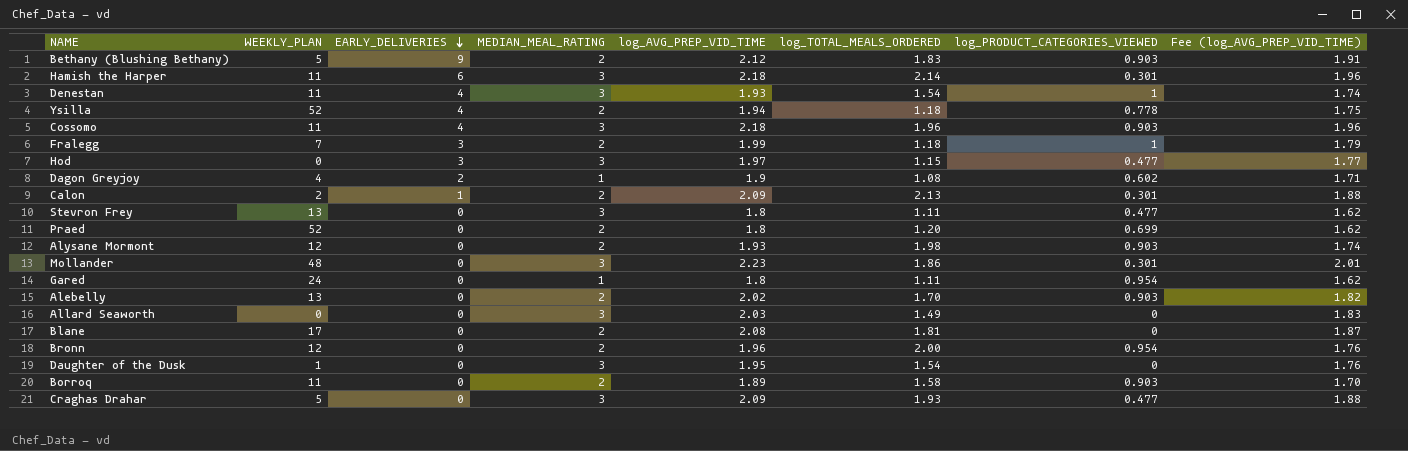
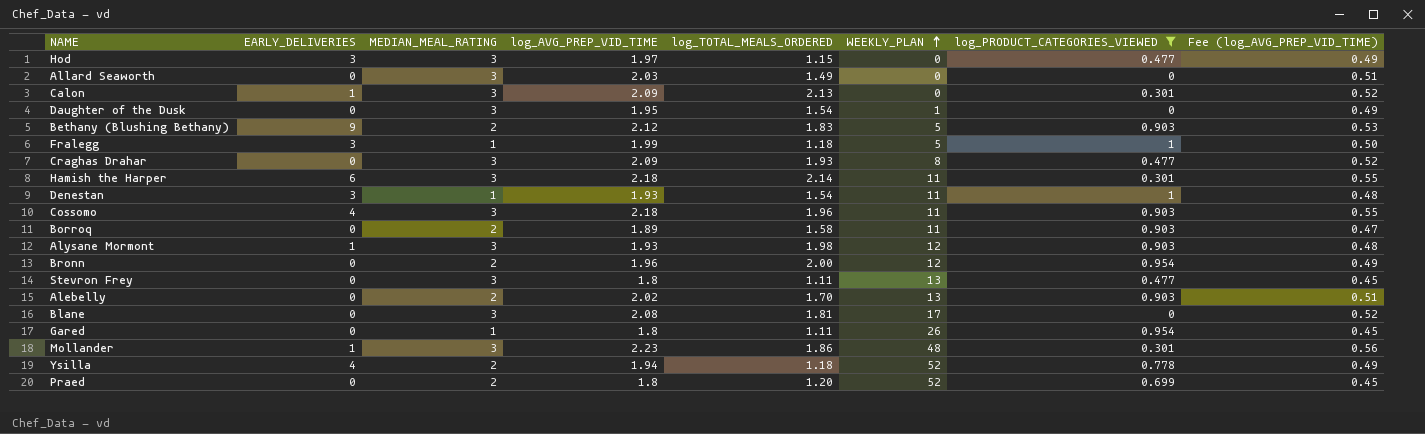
filter: none -> log_PRODUCT_CATEGORIES_VIEWED != 0.602
row order: EARLY_DELIVERIES descending -> WEEKLY_PLAN ascending
column WEEKLY_PLAN | position: 2 -> 6
column Fee (log_AVG_PREP_VID_TIME) | formula: [log_AVG_PREP_VID_TIME] * 0.9 -> [log_AVG_PREP_VID_TIME] * 0.25
Calon | MEDIAN_MEAL_RATING: 2 -> 3
Calon | WEEKLY_PLAN: 2 -> 0
Fralegg | MEDIAN_MEAL_RATING: 2 -> 1
Fralegg | WEEKLY_PLAN: 7 -> 5
Craghas Drahar | WEEKLY_PLAN: 5 -> 8
Denestan | EARLY_DELIVERIES: 4 -> 3
Denestan | MEDIAN_MEAL_RATING: 3 -> 1
Alysane Mormont | EARLY_DELIVERIES: 0 -> 1
Alysane Mormont | MEDIAN_MEAL_RATING: 2 -> 3
Blane | MEDIAN_MEAL_RATING: 2 -> 3
Gared | WEEKLY_PLAN: 24 -> 26
Mollander | EARLY_DELIVERIES: 0 -> 1

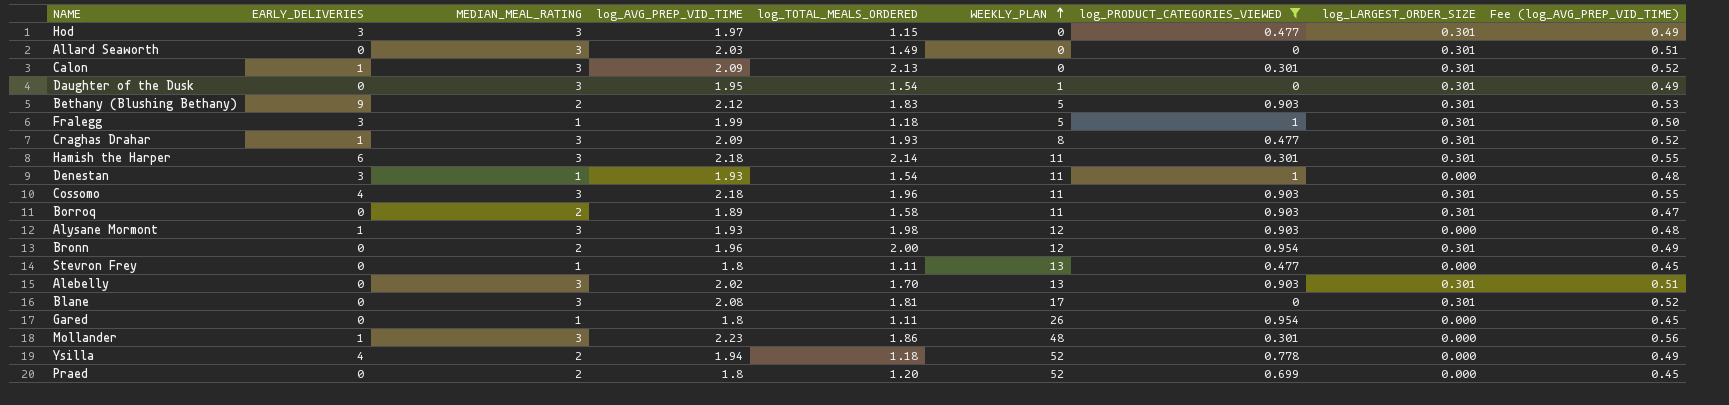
column log_LARGEST_ORDER_SIZE | position: none -> 8
Craghas Drahar | EARLY_DELIVERIES: 0 -> 1
Stevron Frey | MEDIAN_MEAL_RATING: 3 -> 1
Alebelly | MEDIAN_MEAL_RATING: 2 -> 3

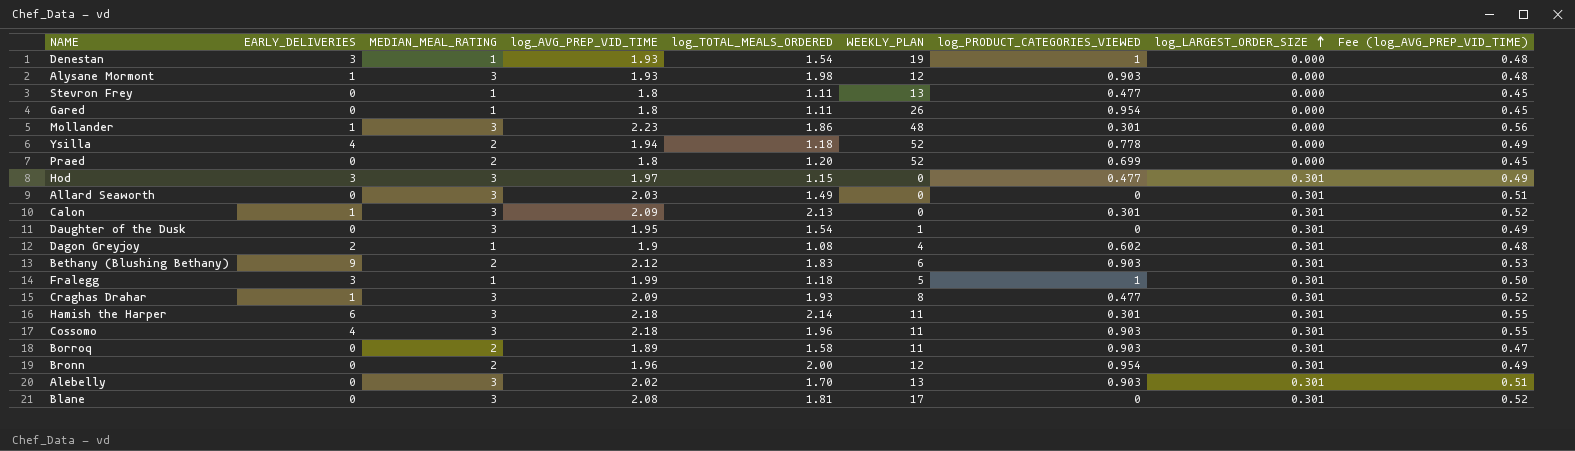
filter: log_PRODUCT_CATEGORIES_VIEWED != 0.602 -> none
row order: WEEKLY_PLAN ascending -> log_LARGEST_ORDER_SIZE ascending
Denestan | WEEKLY_PLAN: 11 -> 19
Bethany (Blushing Bethany) | WEEKLY_PLAN: 5 -> 6

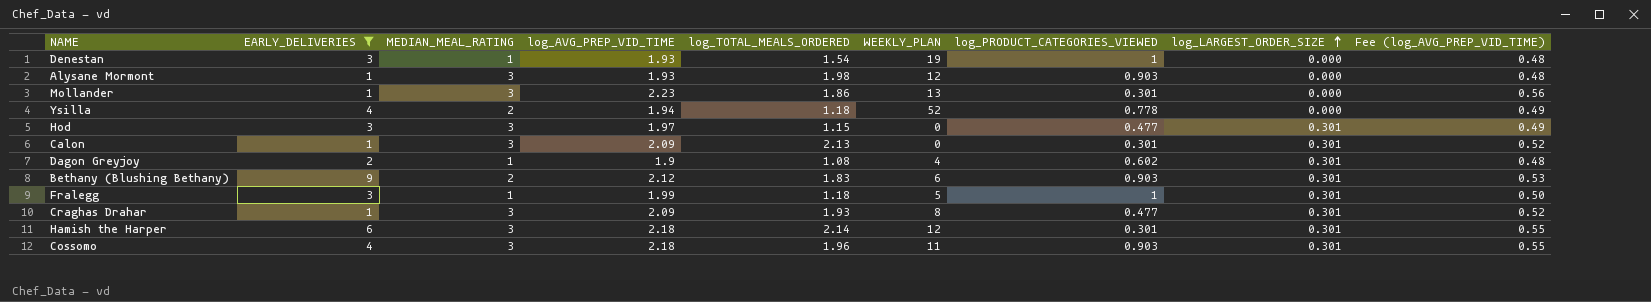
filter: none -> EARLY_DELIVERIES != 0
Mollander | WEEKLY_PLAN: 48 -> 13
Hamish the Harper | WEEKLY_PLAN: 11 -> 12

